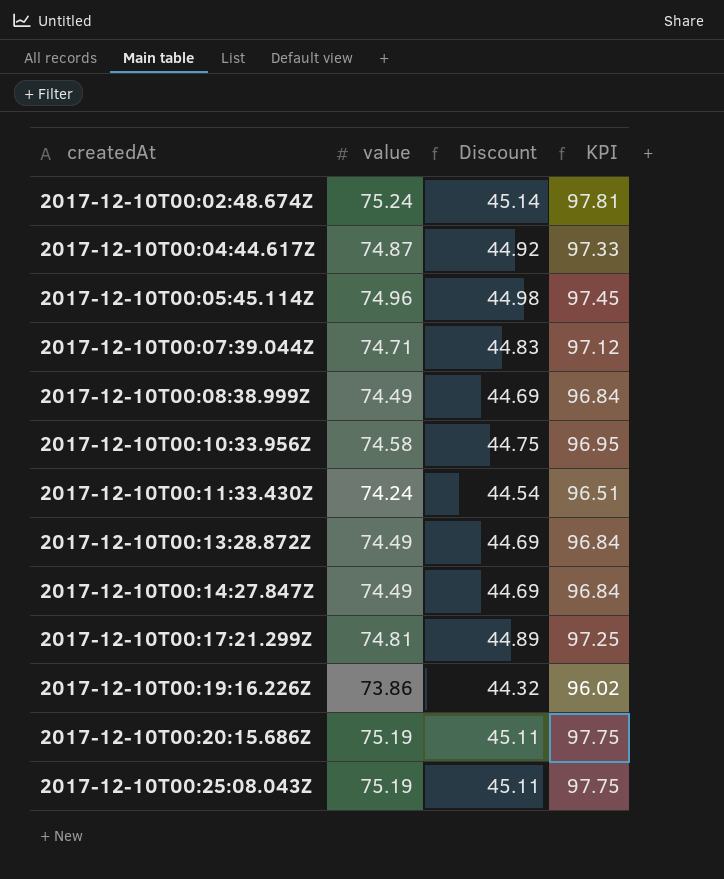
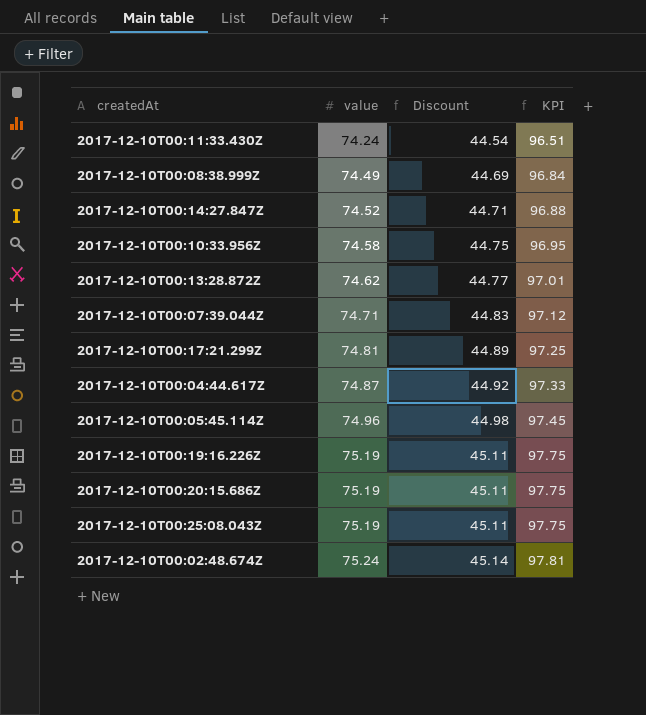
row order: createdAt ascending -> value ascending
2017-12-10T00:14:27.847Z | value: 74.49 -> 74.52
2017-12-10T00:14:27.847Z | Discount: 44.69 -> 44.71
2017-12-10T00:14:27.847Z | KPI: 96.84 -> 96.88
2017-12-10T00:13:28.872Z | value: 74.49 -> 74.62
2017-12-10T00:13:28.872Z | Discount: 44.69 -> 44.77
2017-12-10T00:13:28.872Z | KPI: 96.84 -> 97.01
2017-12-10T00:19:16.226Z | value: 73.86 -> 75.19
2017-12-10T00:19:16.226Z | Discount: 44.32 -> 45.11
2017-12-10T00:19:16.226Z | KPI: 96.02 -> 97.75

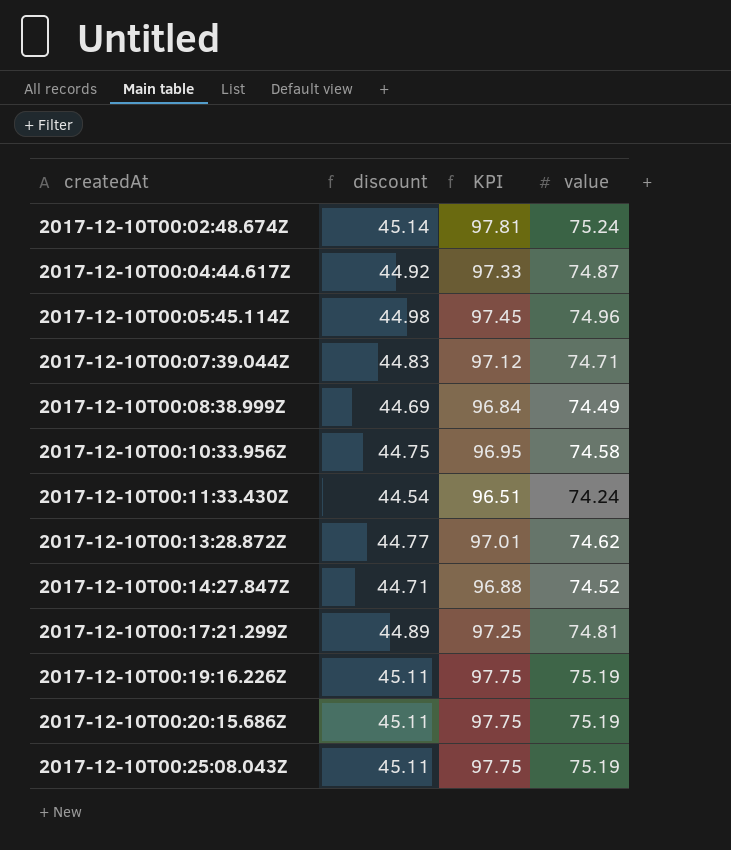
row order: value ascending -> createdAt ascending
column name: Discount -> discount
column value | position: 2 -> 4

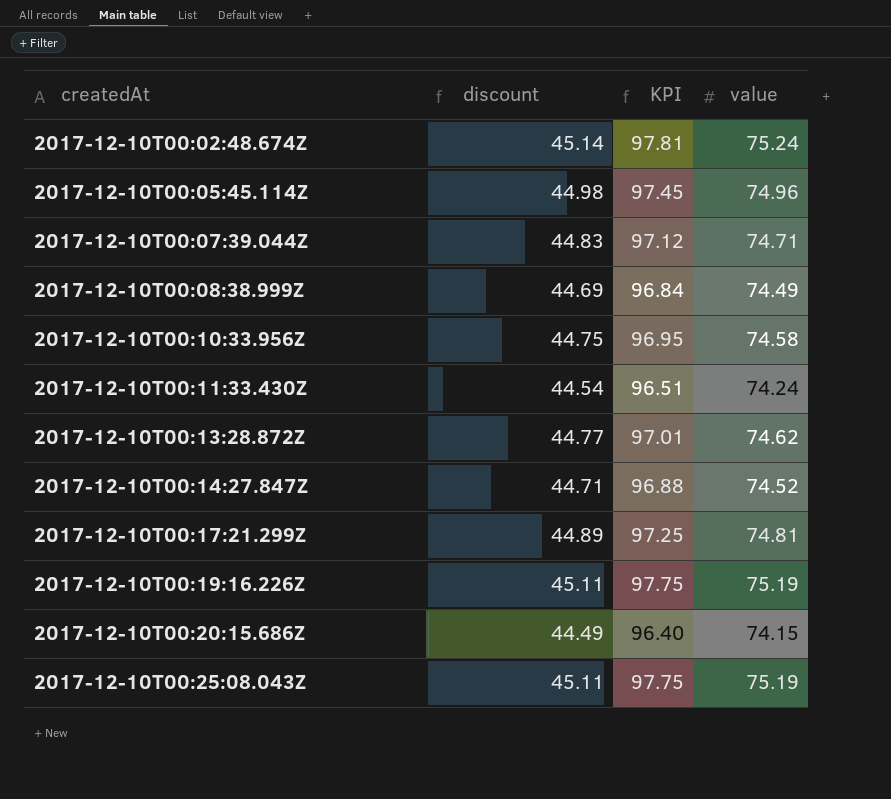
row 2017-12-10T00:04:44.617Z: 44.92 | 97.33 | 74.87 -> none
2017-12-10T00:20:15.686Z | discount: 45.11 -> 44.49
2017-12-10T00:20:15.686Z | KPI: 97.75 -> 96.40
2017-12-10T00:20:15.686Z | value: 75.19 -> 74.15

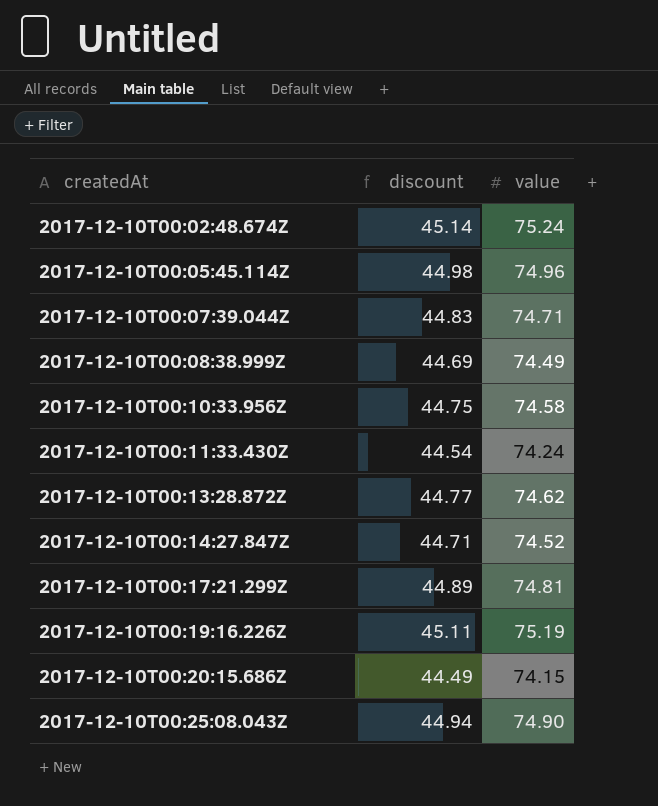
column KPI | formula: [value] * 1.3 -> none
2017-12-10T00:25:08.043Z | discount: 45.11 -> 44.94
2017-12-10T00:25:08.043Z | value: 75.19 -> 74.90

